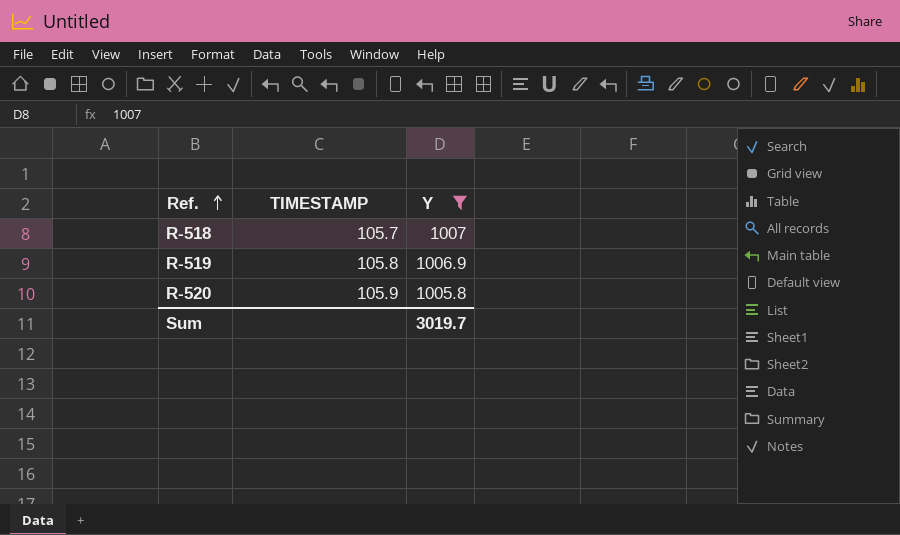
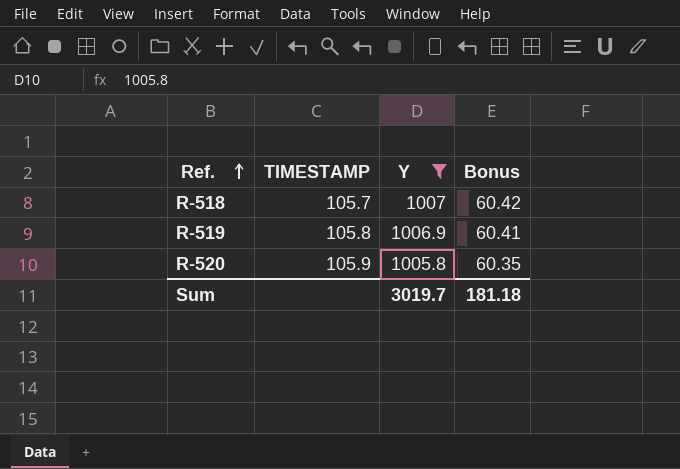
column Bonus | formula: none -> [Y] * 0.06

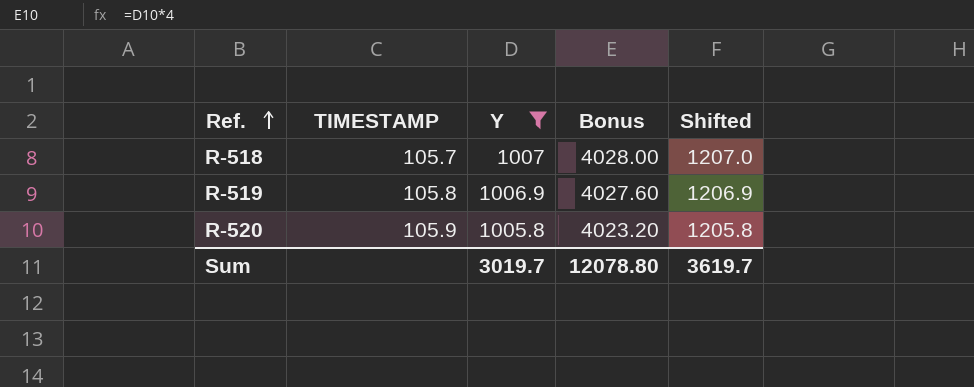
column Bonus | formula: [Y] * 0.06 -> [Y] * 4
column Shifted | formula: none -> [Y] + 200
Sum | Bonus: 181.18 -> 12078.80

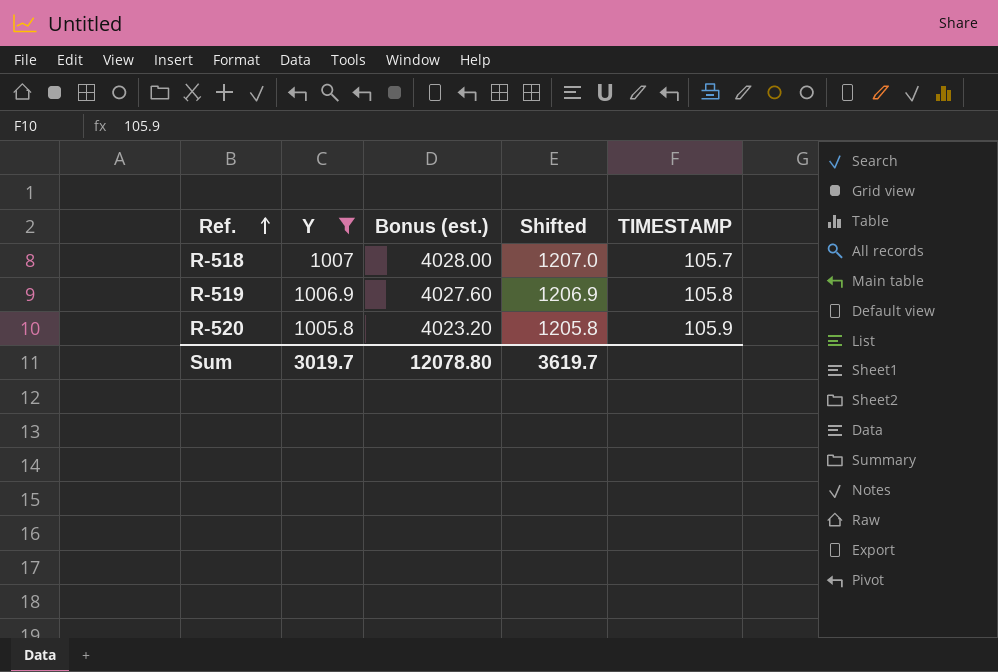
column name: Bonus -> Bonus (est.)
column TIMESTAMP | position: 2 -> 5

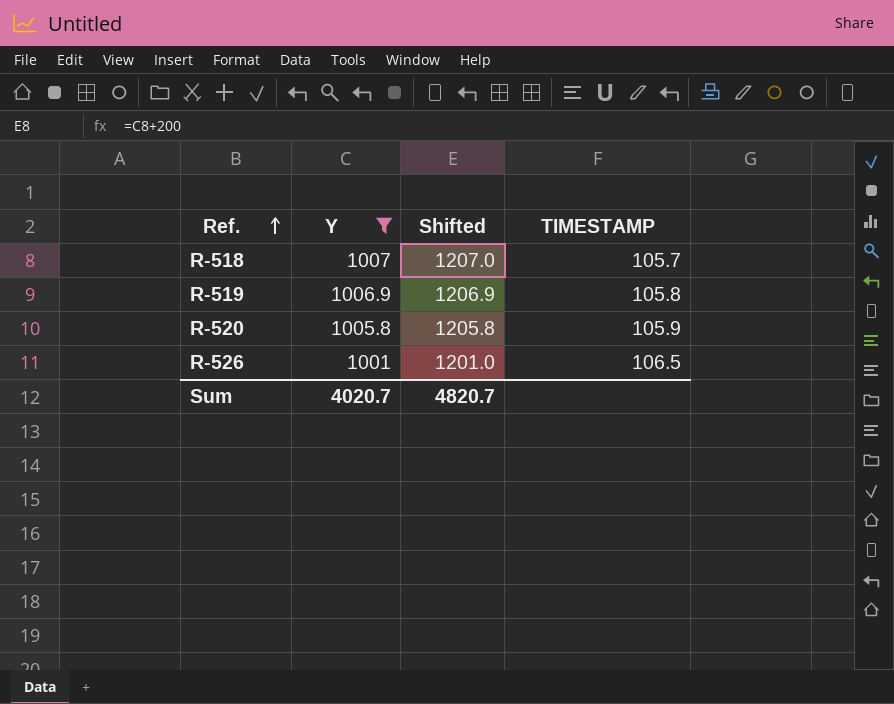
column Bonus (est.) | formula: [Y] * 4 -> none
row R-526: none -> 1001 | 1201.0 | 106.5
Sum | Y: 3019.7 -> 4020.7
Sum | Shifted: 3619.7 -> 4820.7

